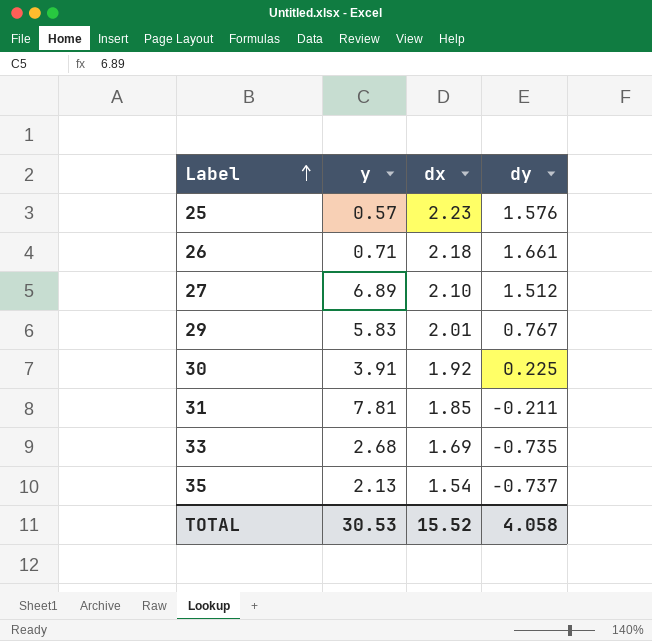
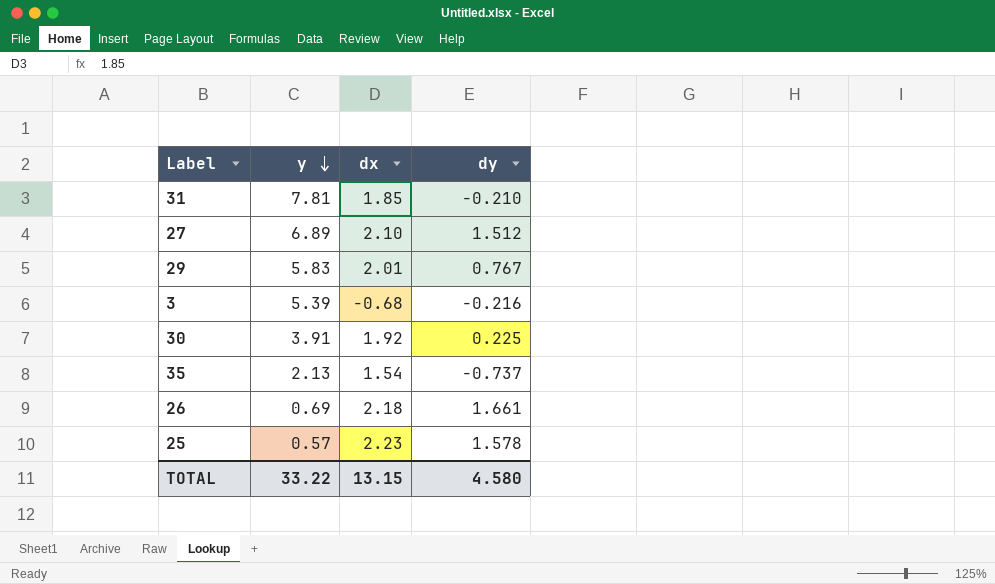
row order: Label ascending -> y descending
row 33: 2.68 | 1.69 | -0.735 -> none
31 | dy: -0.211 -> -0.210
row 3: none -> 5.39 | -0.68 | -0.216
26 | y: 0.71 -> 0.69
25 | dy: 1.576 -> 1.578
TOTAL | y: 30.53 -> 33.22
TOTAL | dx: 15.52 -> 13.15
TOTAL | dy: 4.058 -> 4.580

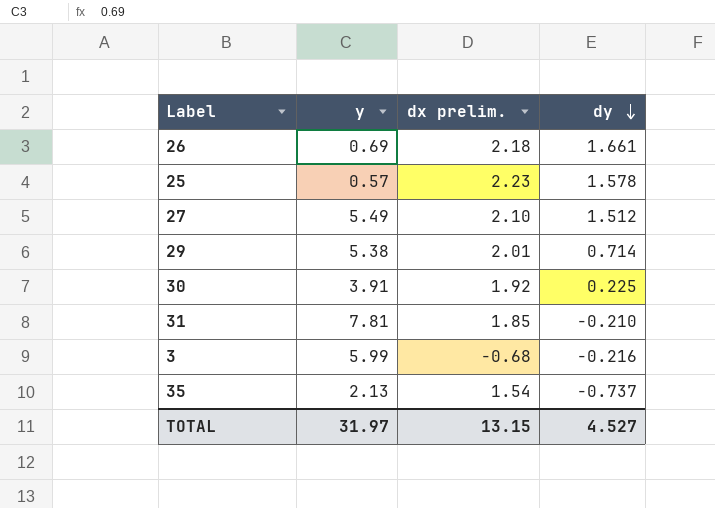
row order: y descending -> dy descending
column name: dx -> dx prelim.
27 | y: 6.89 -> 5.49
29 | y: 5.83 -> 5.38
29 | dy: 0.767 -> 0.714
3 | y: 5.39 -> 5.99
TOTAL | y: 33.22 -> 31.97
TOTAL | dy: 4.580 -> 4.527

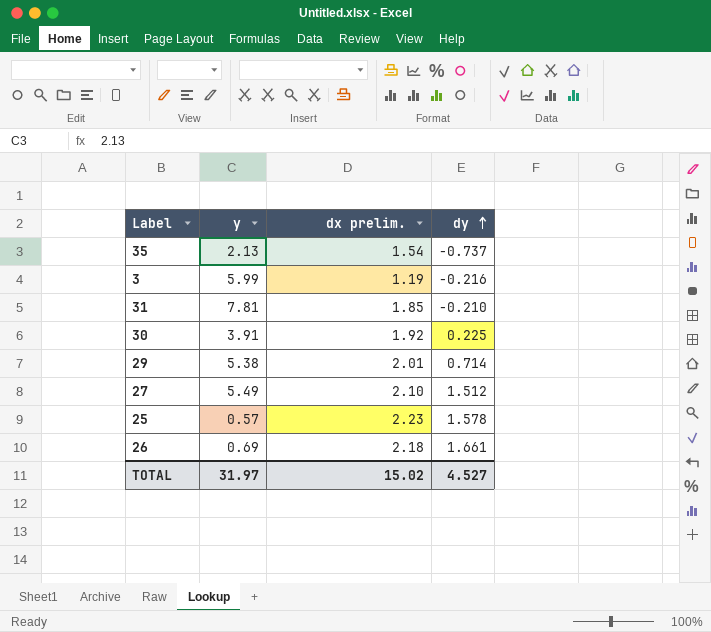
row order: dy descending -> dy ascending
3 | dx prelim.: -0.68 -> 1.19
TOTAL | dx prelim.: 13.15 -> 15.02

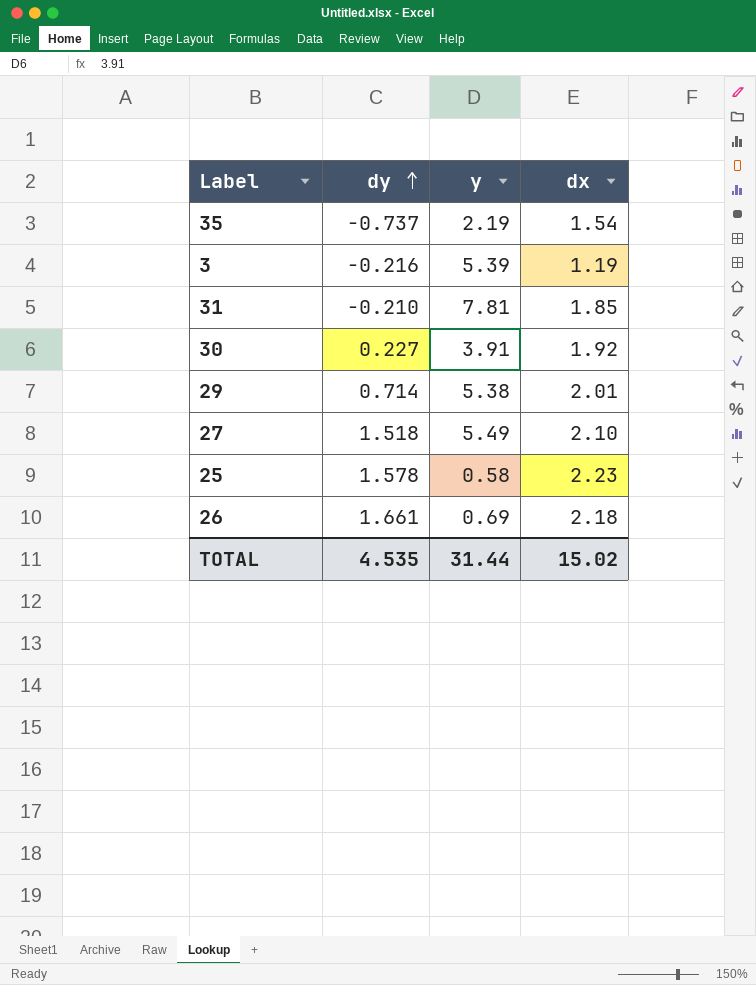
column dy | position: 4 -> 2
column name: dx prelim. -> dx
35 | y: 2.13 -> 2.19
3 | y: 5.99 -> 5.39
30 | dy: 0.225 -> 0.227
27 | dy: 1.512 -> 1.518
25 | y: 0.57 -> 0.58
TOTAL | dy: 4.527 -> 4.535
TOTAL | y: 31.97 -> 31.44

